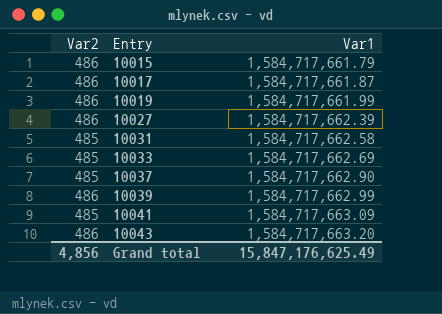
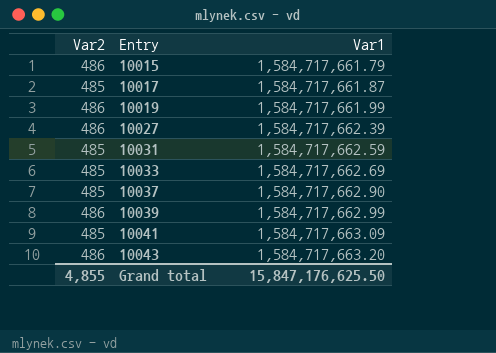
10017 | Var2: 486 -> 485
10031 | Var1: 1,584,717,662.58 -> 1,584,717,662.59
Grand total | Var2: 4,856 -> 4,855
Grand total | Var1: 15,847,176,625.49 -> 15,847,176,625.50

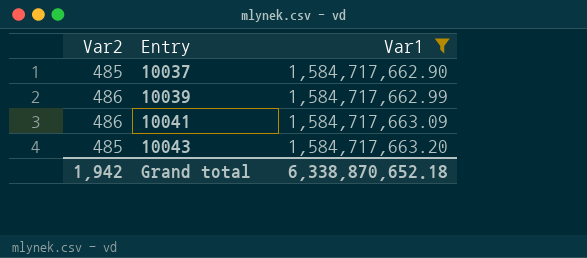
filter: none -> Var1 >= 1,584,717,662.90
10041 | Var2: 485 -> 486
10043 | Var2: 486 -> 485
Grand total | Var2: 4,855 -> 1,942
Grand total | Var1: 15,847,176,625.50 -> 6,338,870,652.18

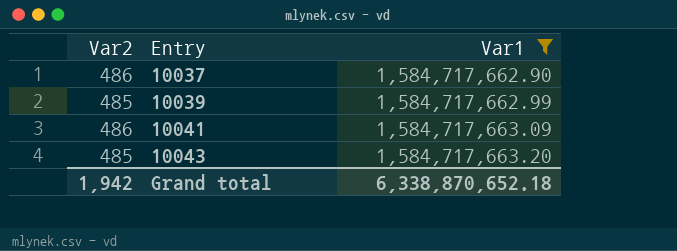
10037 | Var2: 485 -> 486
10039 | Var2: 486 -> 485

